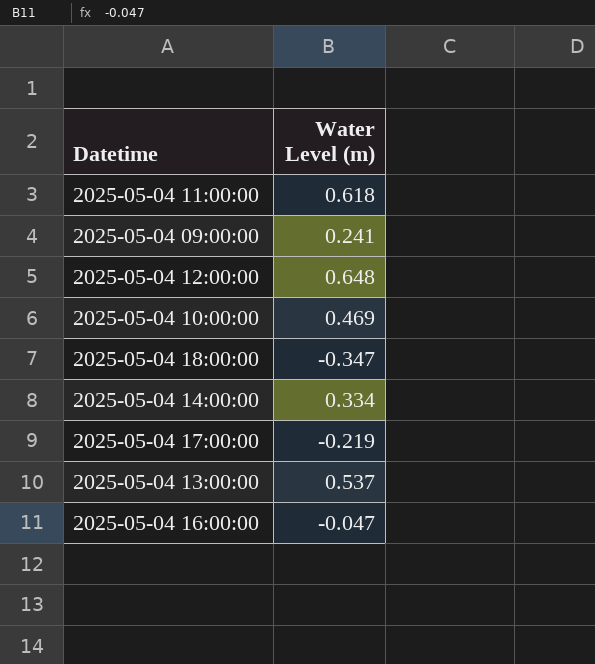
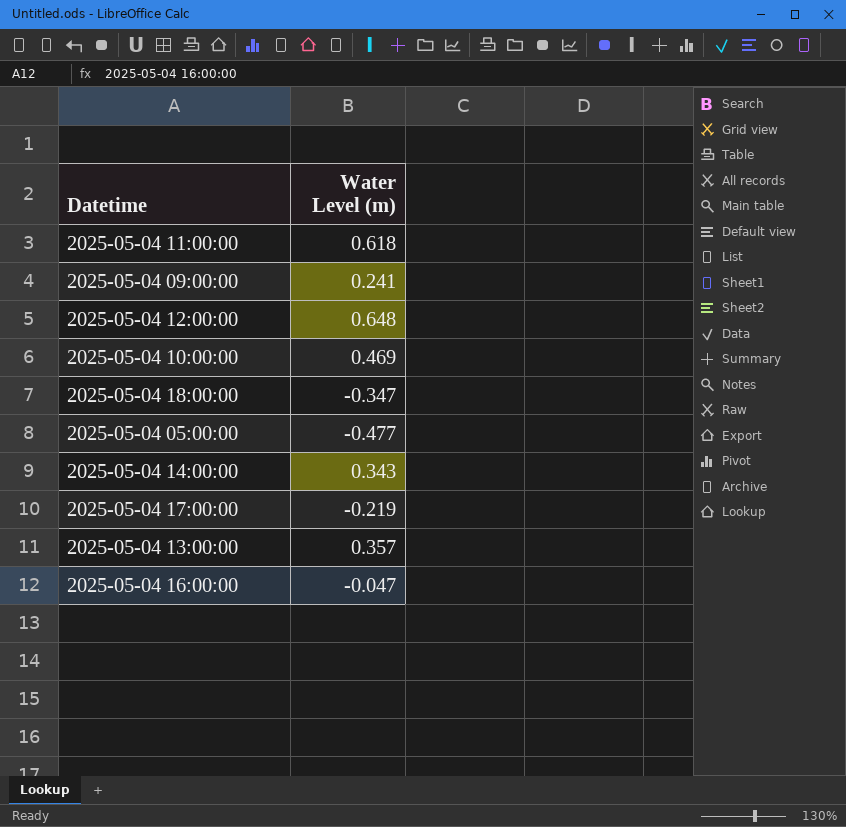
row 2025-05-04 05:00:00: none -> -0.477
2025-05-04 14:00:00 | Water Level (m): 0.334 -> 0.343
2025-05-04 13:00:00 | Water Level (m): 0.537 -> 0.357

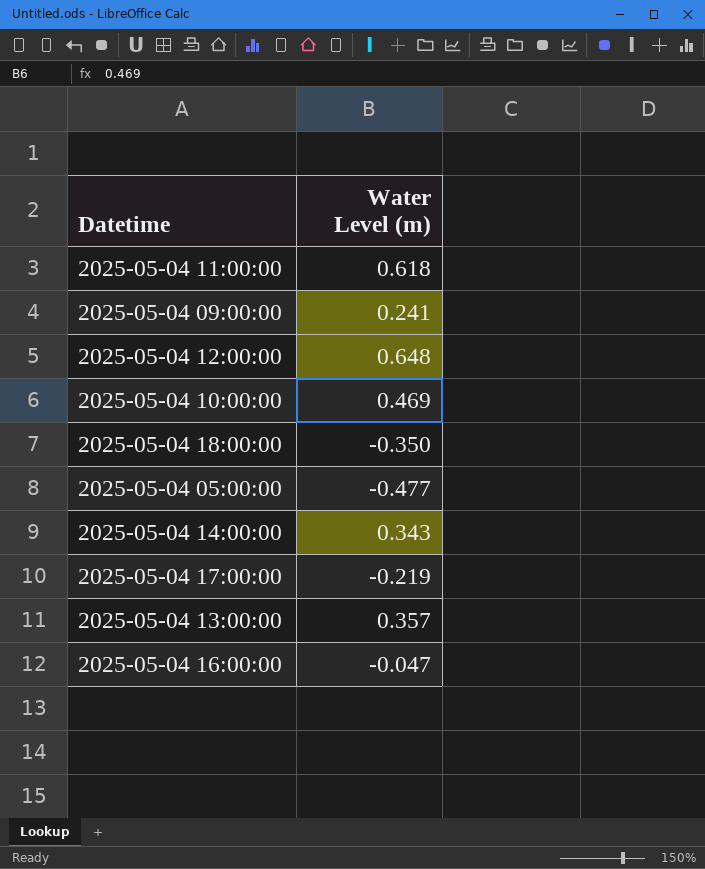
2025-05-04 18:00:00 | Water Level (m): -0.347 -> -0.350

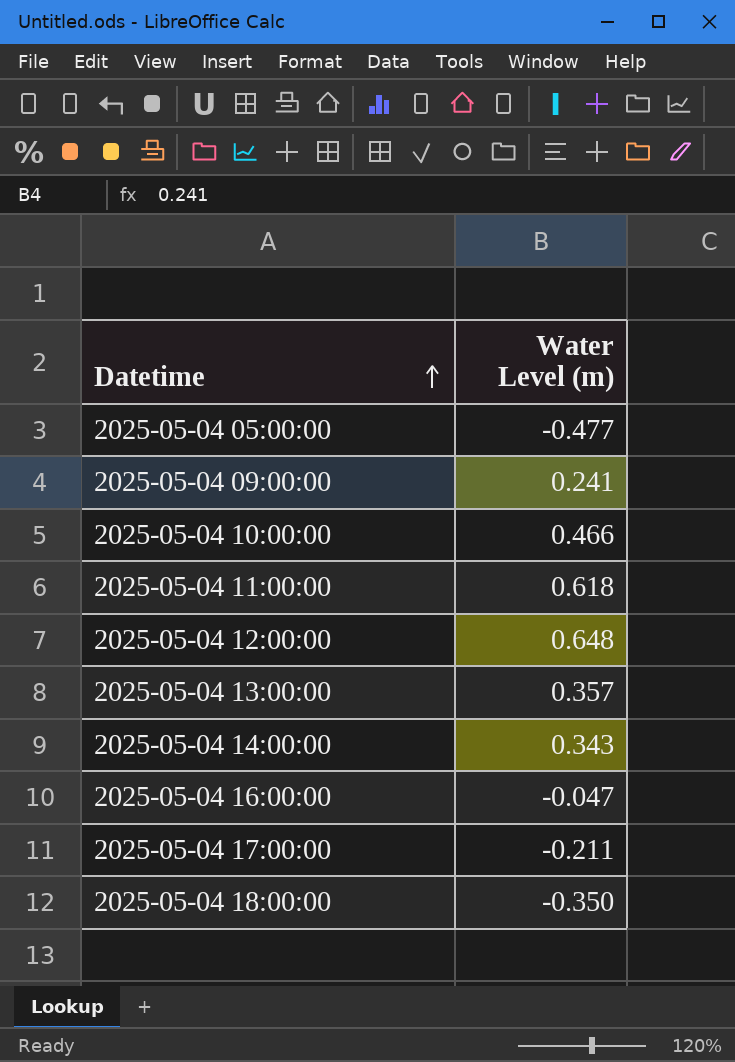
row order: none -> Datetime ascending
2025-05-04 10:00:00 | Water Level (m): 0.469 -> 0.466
2025-05-04 17:00:00 | Water Level (m): -0.219 -> -0.211

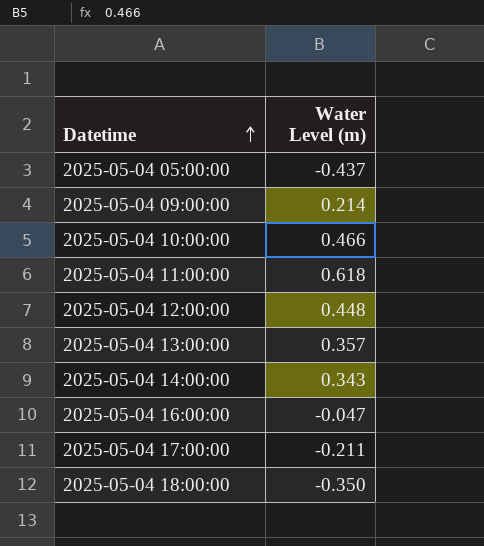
2025-05-04 05:00:00 | Water Level (m): -0.477 -> -0.437
2025-05-04 09:00:00 | Water Level (m): 0.241 -> 0.214
2025-05-04 12:00:00 | Water Level (m): 0.648 -> 0.448

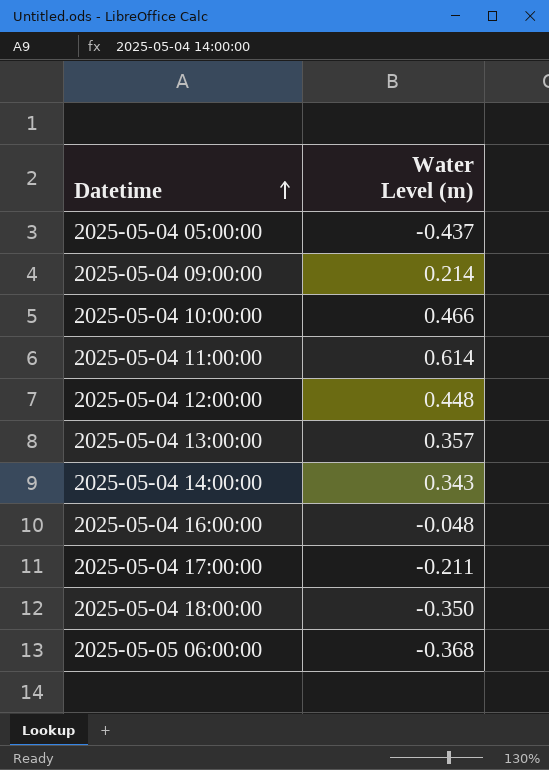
2025-05-04 11:00:00 | Water Level (m): 0.618 -> 0.614
2025-05-04 16:00:00 | Water Level (m): -0.047 -> -0.048
row 2025-05-05 06:00:00: none -> -0.368

